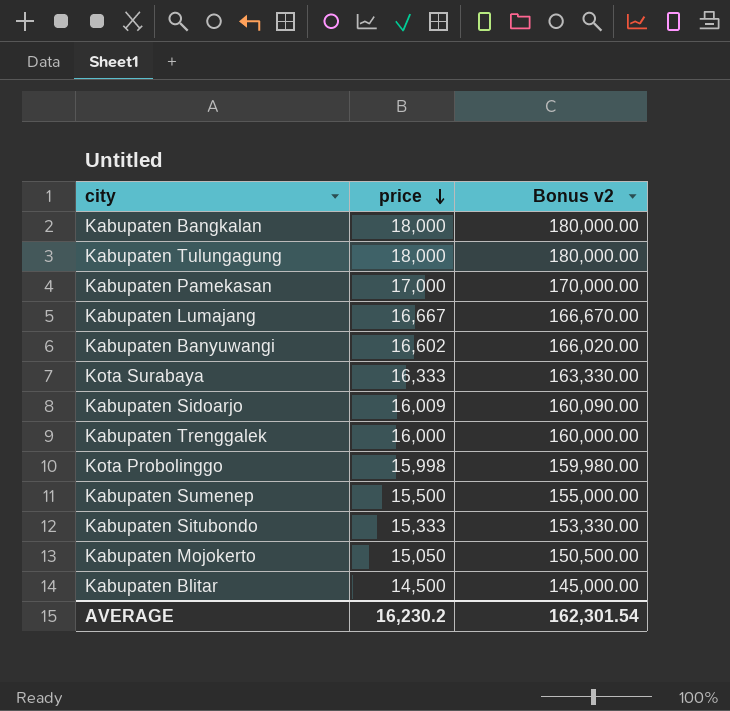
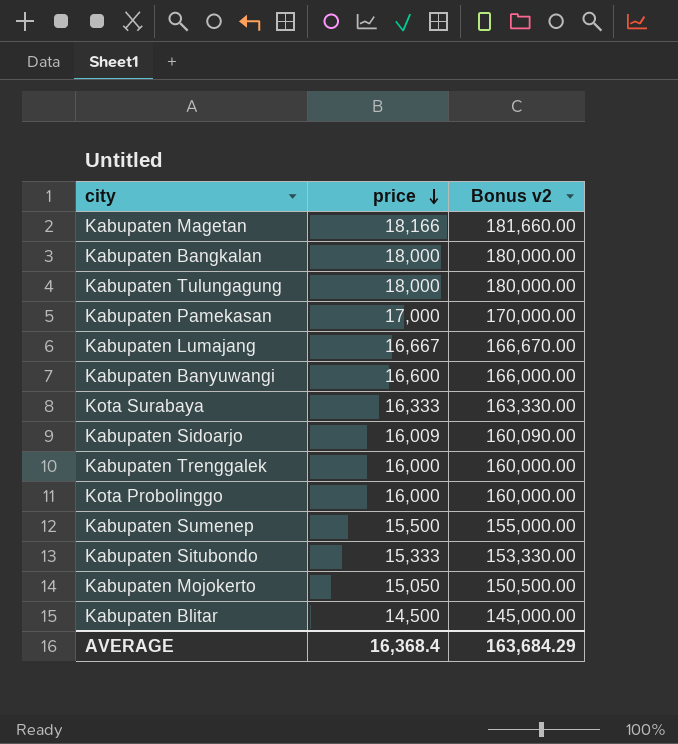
row Kabupaten Magetan: none -> 18,166 | 181,660.00
Kabupaten Banyuwangi | price: 16,602 -> 16,600
Kabupaten Banyuwangi | Bonus v2: 166,020.00 -> 166,000.00
Kota Probolinggo | price: 15,998 -> 16,000
Kota Probolinggo | Bonus v2: 159,980.00 -> 160,000.00
AVERAGE | price: 16,230.2 -> 16,368.4
AVERAGE | Bonus v2: 162,301.54 -> 163,684.29

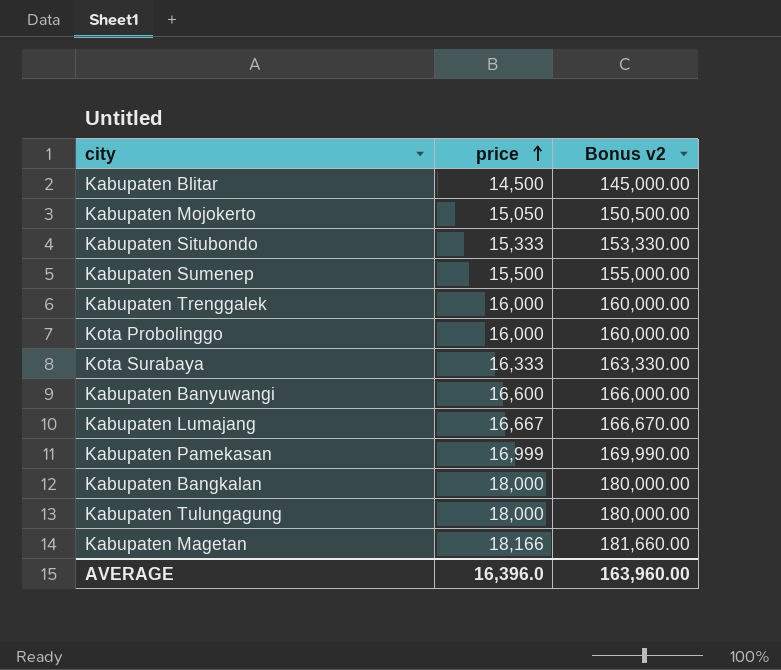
row order: price descending -> price ascending
row Kabupaten Sidoarjo: 16,009 | 160,090.00 -> none
Kabupaten Pamekasan | price: 17,000 -> 16,999
Kabupaten Pamekasan | Bonus v2: 170,000.00 -> 169,990.00
AVERAGE | price: 16,368.4 -> 16,396.0
AVERAGE | Bonus v2: 163,684.29 -> 163,960.00

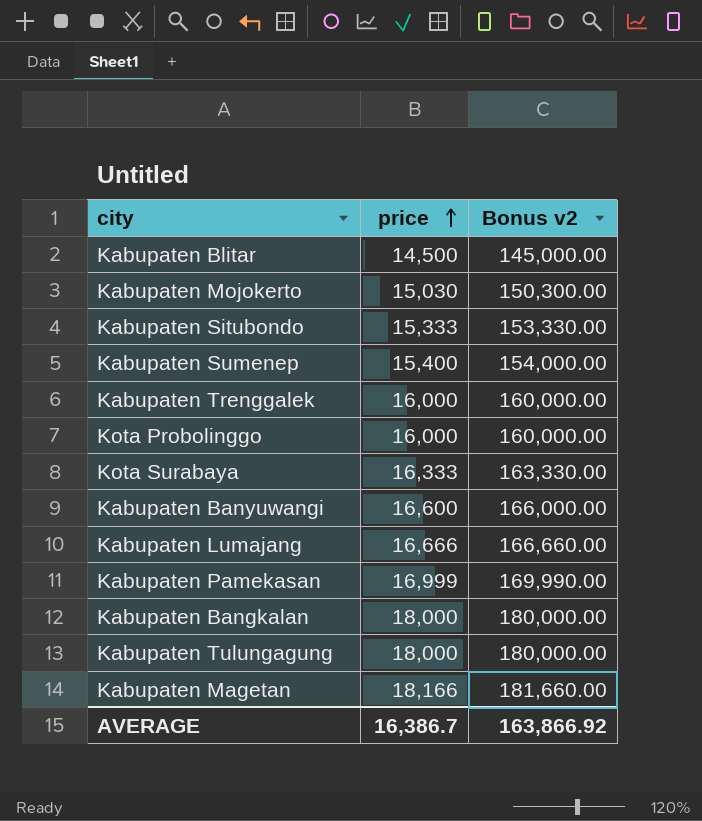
Kabupaten Mojokerto | price: 15,050 -> 15,030
Kabupaten Mojokerto | Bonus v2: 150,500.00 -> 150,300.00
Kabupaten Sumenep | price: 15,500 -> 15,400
Kabupaten Sumenep | Bonus v2: 155,000.00 -> 154,000.00
Kabupaten Lumajang | price: 16,667 -> 16,666
Kabupaten Lumajang | Bonus v2: 166,670.00 -> 166,660.00
AVERAGE | price: 16,396.0 -> 16,386.7
AVERAGE | Bonus v2: 163,960.00 -> 163,866.92

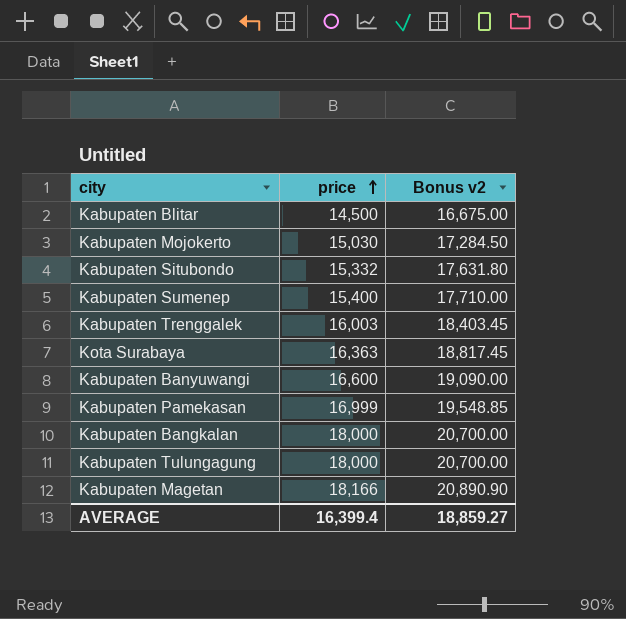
column Bonus v2 | formula: [price] * 10 -> [price] * 1.15
row Kota Probolinggo: 16,000 | 160,000.00 -> none
row Kabupaten Lumajang: 16,666 | 166,660.00 -> none
Kabupaten Situbondo | price: 15,333 -> 15,332
Kabupaten Trenggalek | price: 16,000 -> 16,003
Kota Surabaya | price: 16,333 -> 16,363
AVERAGE | price: 16,386.7 -> 16,399.4
AVERAGE | Bonus v2: 163,866.92 -> 18,859.27

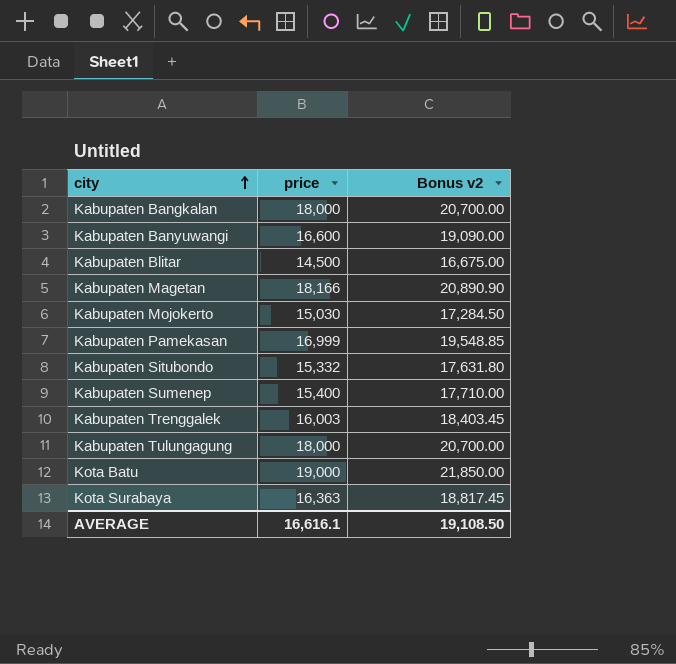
row order: price ascending -> city ascending
row Kota Batu: none -> 19,000 | 21,850.00
AVERAGE | price: 16,399.4 -> 16,616.1
AVERAGE | Bonus v2: 18,859.27 -> 19,108.50

